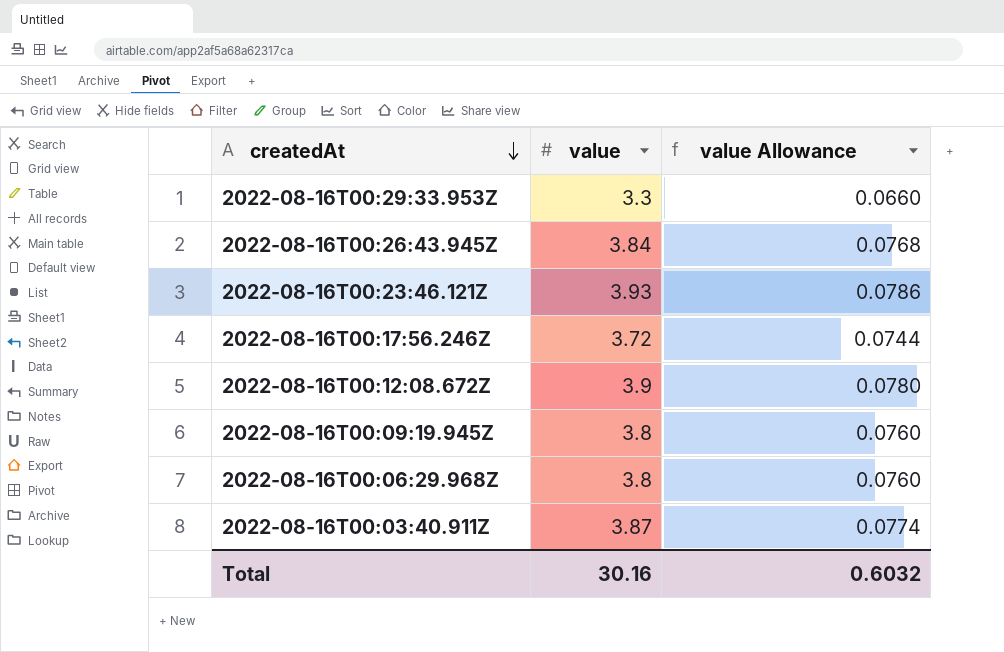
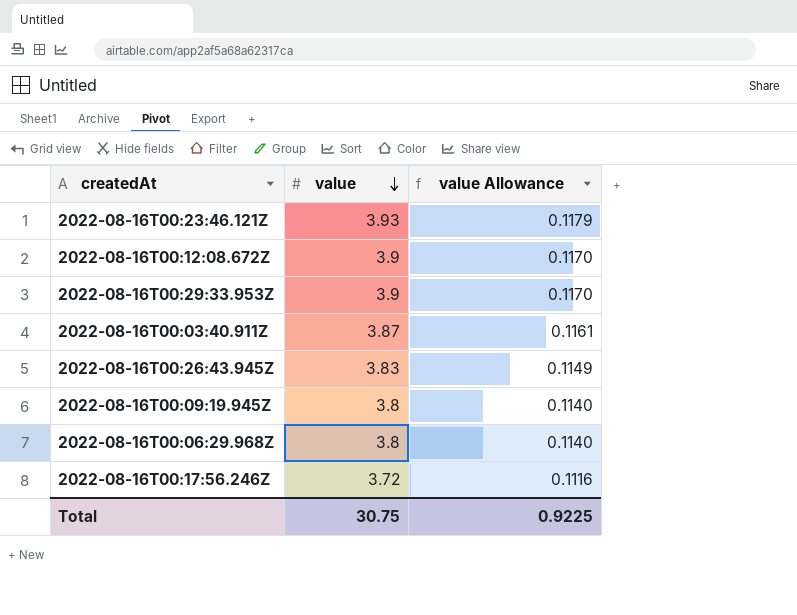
row order: createdAt descending -> value descending
column value Allowance | formula: [value] * 0.02 -> [value] * 0.03
2022-08-16T00:29:33.953Z | value: 3.3 -> 3.9
2022-08-16T00:26:43.945Z | value: 3.84 -> 3.83
Total | value: 30.16 -> 30.75
Total | value Allowance: 0.6032 -> 0.9225

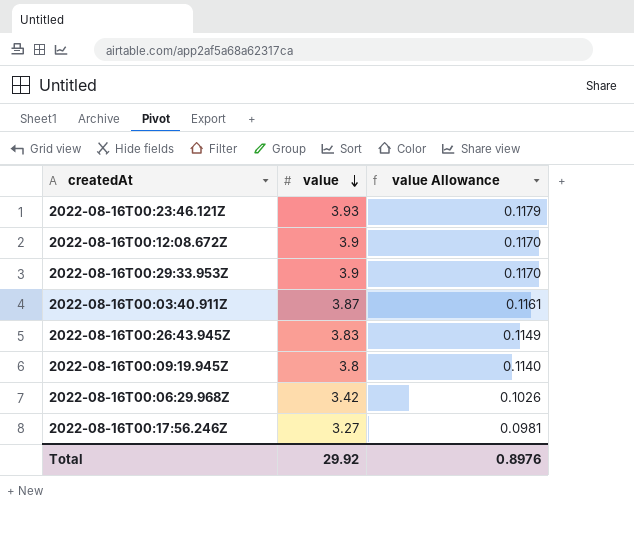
2022-08-16T00:06:29.968Z | value: 3.8 -> 3.42
2022-08-16T00:06:29.968Z | value Allowance: 0.1140 -> 0.1026
2022-08-16T00:17:56.246Z | value: 3.72 -> 3.27
2022-08-16T00:17:56.246Z | value Allowance: 0.1116 -> 0.0981
Total | value: 30.75 -> 29.92
Total | value Allowance: 0.9225 -> 0.8976

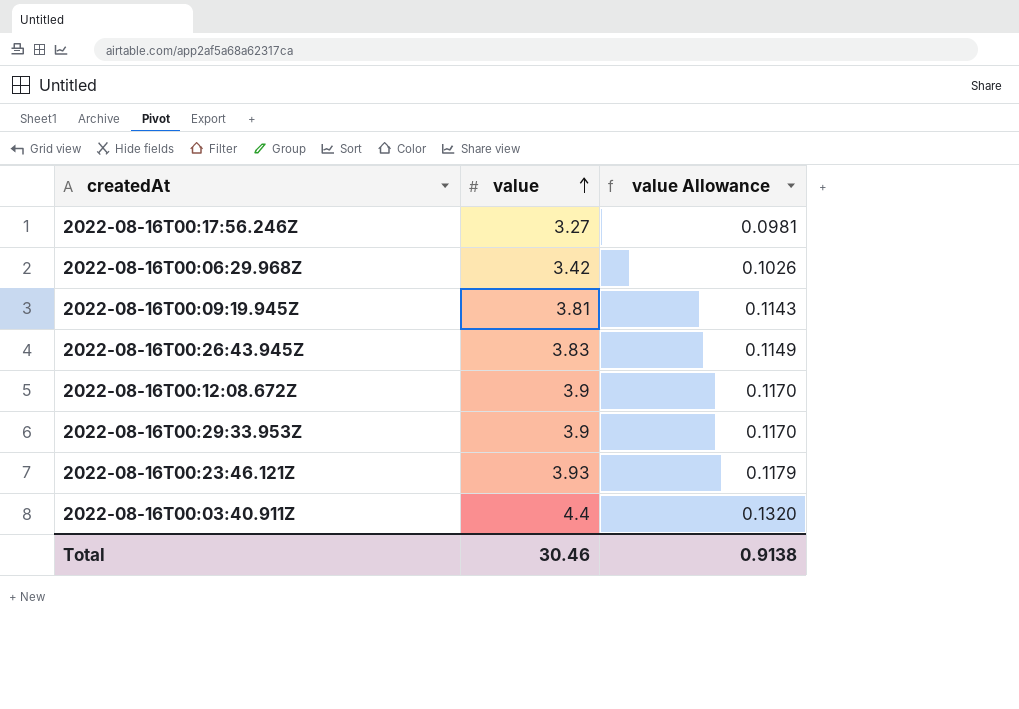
row order: value descending -> value ascending
2022-08-16T00:09:19.945Z | value: 3.8 -> 3.81
2022-08-16T00:09:19.945Z | value Allowance: 0.1140 -> 0.1143
2022-08-16T00:03:40.911Z | value: 3.87 -> 4.4
2022-08-16T00:03:40.911Z | value Allowance: 0.1161 -> 0.1320
Total | value: 29.92 -> 30.46
Total | value Allowance: 0.8976 -> 0.9138

